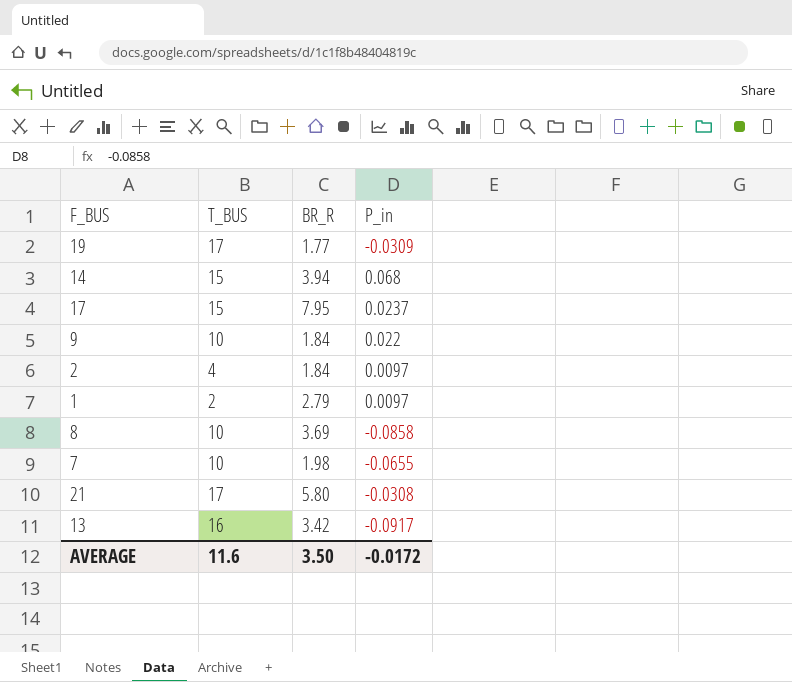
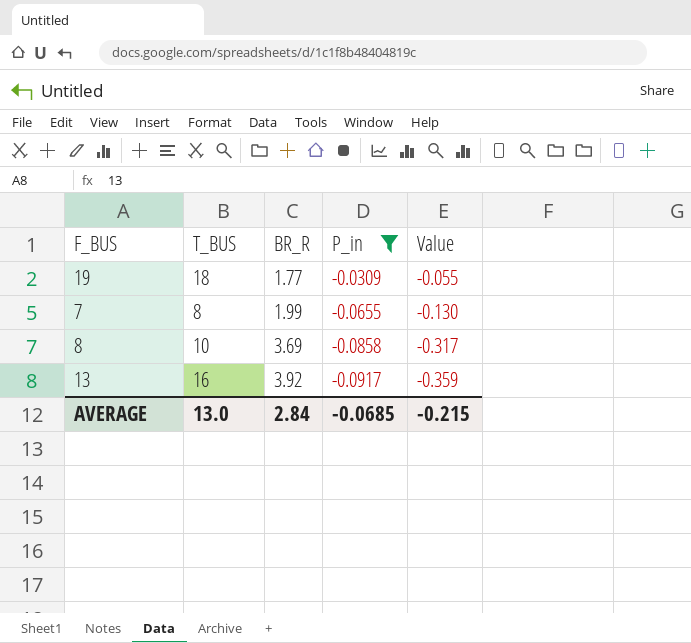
filter: none -> P_in <= -0.0309
row order: none -> BR_R ascending
column Value | formula: none -> [BR_R] * [P_in]
19 | T_BUS: 17 -> 18
7 | T_BUS: 10 -> 8
7 | BR_R: 1.98 -> 1.99
13 | BR_R: 3.42 -> 3.92
AVERAGE | T_BUS: 11.6 -> 13.0
AVERAGE | BR_R: 3.50 -> 2.84
AVERAGE | P_in: -0.0172 -> -0.0685

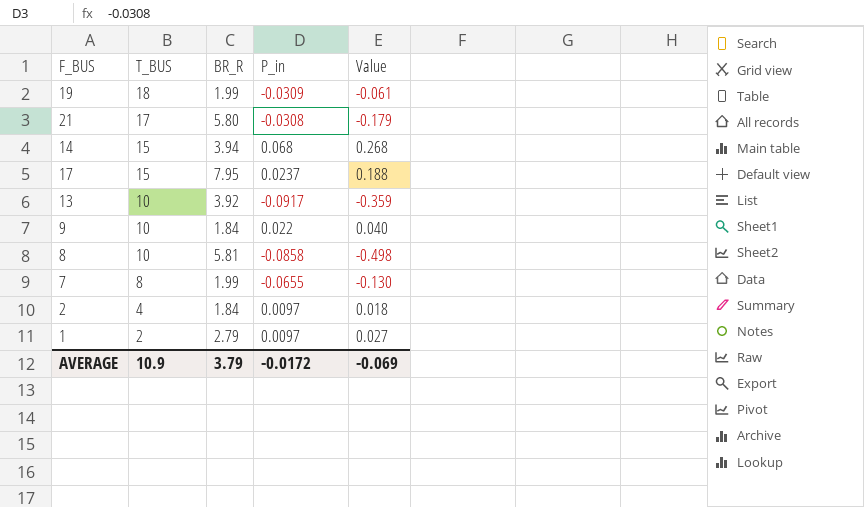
filter: P_in <= -0.0309 -> none
row order: BR_R ascending -> T_BUS descending
19 | BR_R: 1.77 -> 1.99
19 | Value: -0.055 -> -0.061
13 | T_BUS: 16 -> 10
8 | BR_R: 3.69 -> 5.81
8 | Value: -0.317 -> -0.498
AVERAGE | T_BUS: 13.0 -> 10.9
AVERAGE | BR_R: 2.84 -> 3.79
AVERAGE | P_in: -0.0685 -> -0.0172
AVERAGE | Value: -0.215 -> -0.069

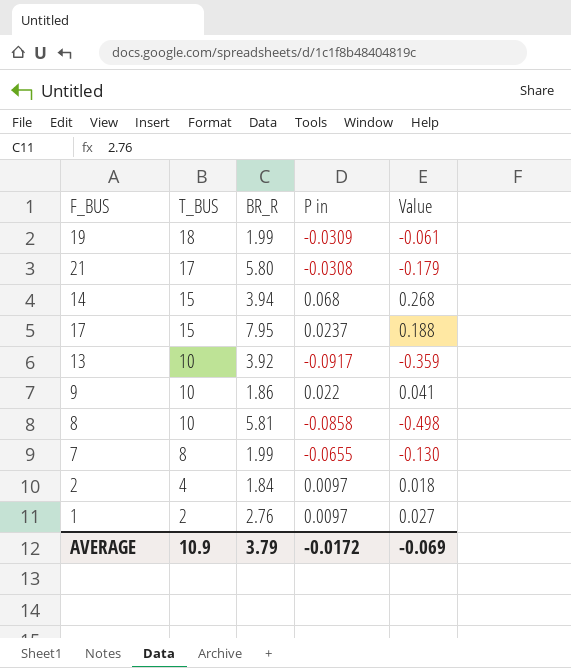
column name: P_in -> P in
9 | BR_R: 1.84 -> 1.86
9 | Value: 0.040 -> 0.041
1 | BR_R: 2.79 -> 2.76

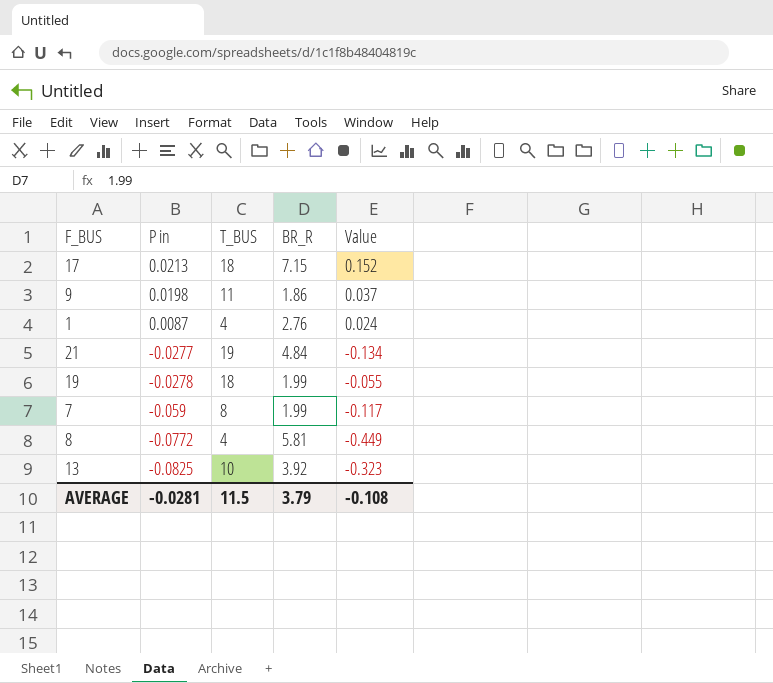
row order: T_BUS descending -> P in descending
column P in | position: 4 -> 2
row 14: 15 | 3.94 | 0.068 | 0.268 -> none
row 2: 4 | 1.84 | 0.0097 | 0.018 -> none
17 | P in: 0.0237 -> 0.0213
17 | T_BUS: 15 -> 18
17 | BR_R: 7.95 -> 7.15
17 | Value: 0.188 -> 0.152
9 | P in: 0.022 -> 0.0198
9 | T_BUS: 10 -> 11
9 | Value: 0.041 -> 0.037
1 | P in: 0.0097 -> 0.0087
1 | T_BUS: 2 -> 4
1 | Value: 0.027 -> 0.024
21 | P in: -0.0308 -> -0.0277
21 | T_BUS: 17 -> 19
21 | BR_R: 5.80 -> 4.84
21 | Value: -0.179 -> -0.134
19 | P in: -0.0309 -> -0.0278
19 | Value: -0.061 -> -0.055
7 | P in: -0.0655 -> -0.059
7 | Value: -0.130 -> -0.117
8 | P in: -0.0858 -> -0.0772
8 | T_BUS: 10 -> 4
8 | Value: -0.498 -> -0.449
13 | P in: -0.0917 -> -0.0825
13 | Value: -0.359 -> -0.323
AVERAGE | P in: -0.0172 -> -0.0281
AVERAGE | T_BUS: 10.9 -> 11.5
AVERAGE | Value: -0.069 -> -0.108

